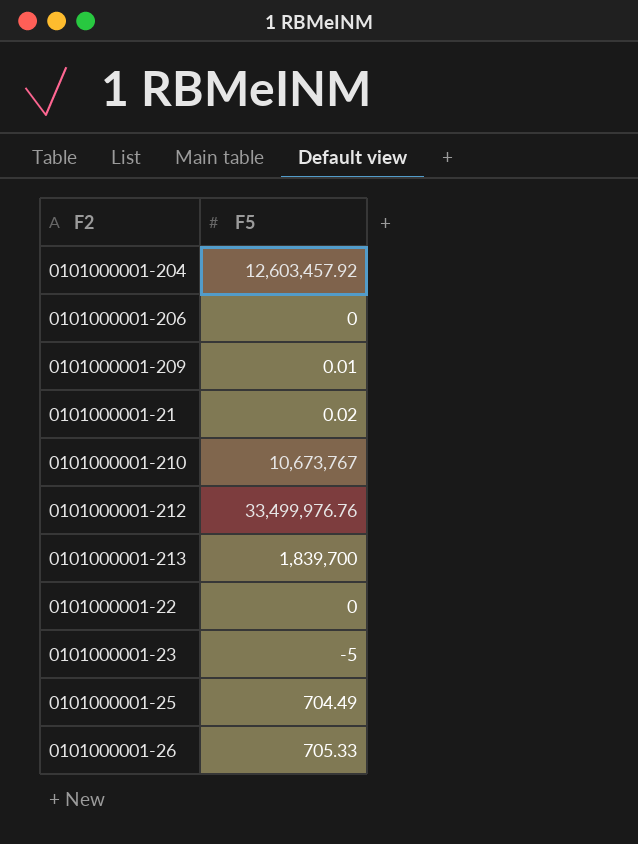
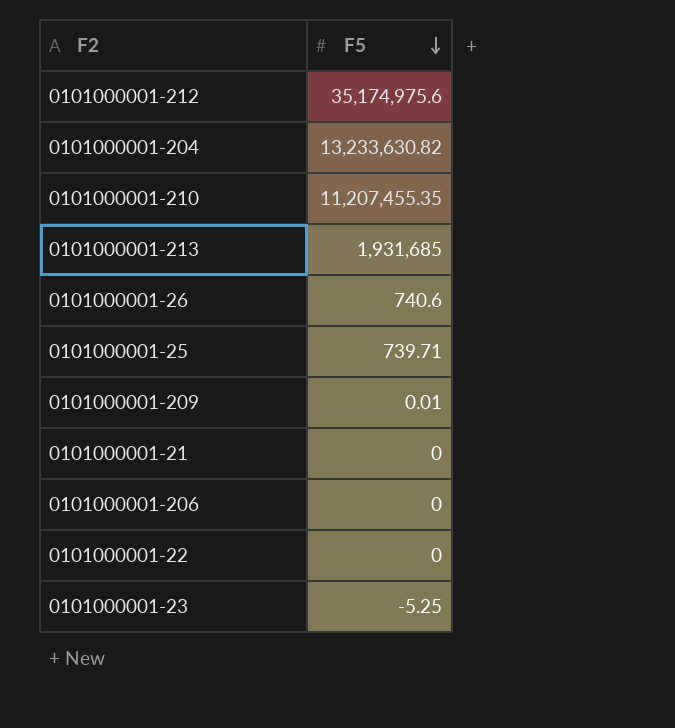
row order: none -> F5 descending
0101000001-212 | F5: 33,499,976.76 -> 35,174,975.6
0101000001-204 | F5: 12,603,457.92 -> 13,233,630.82
0101000001-210 | F5: 10,673,767 -> 11,207,455.35
0101000001-213 | F5: 1,839,700 -> 1,931,685
0101000001-26 | F5: 705.33 -> 740.6
0101000001-25 | F5: 704.49 -> 739.71
0101000001-21 | F5: 0.02 -> 0
0101000001-23 | F5: -5 -> -5.25

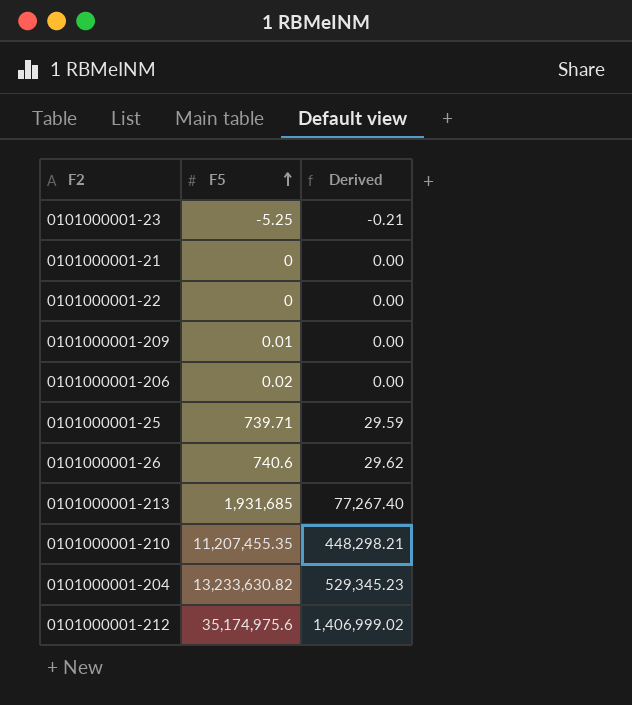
row order: F5 descending -> F5 ascending
column Derived | formula: none -> [F5] * 0.04
0101000001-206 | F5: 0 -> 0.02

